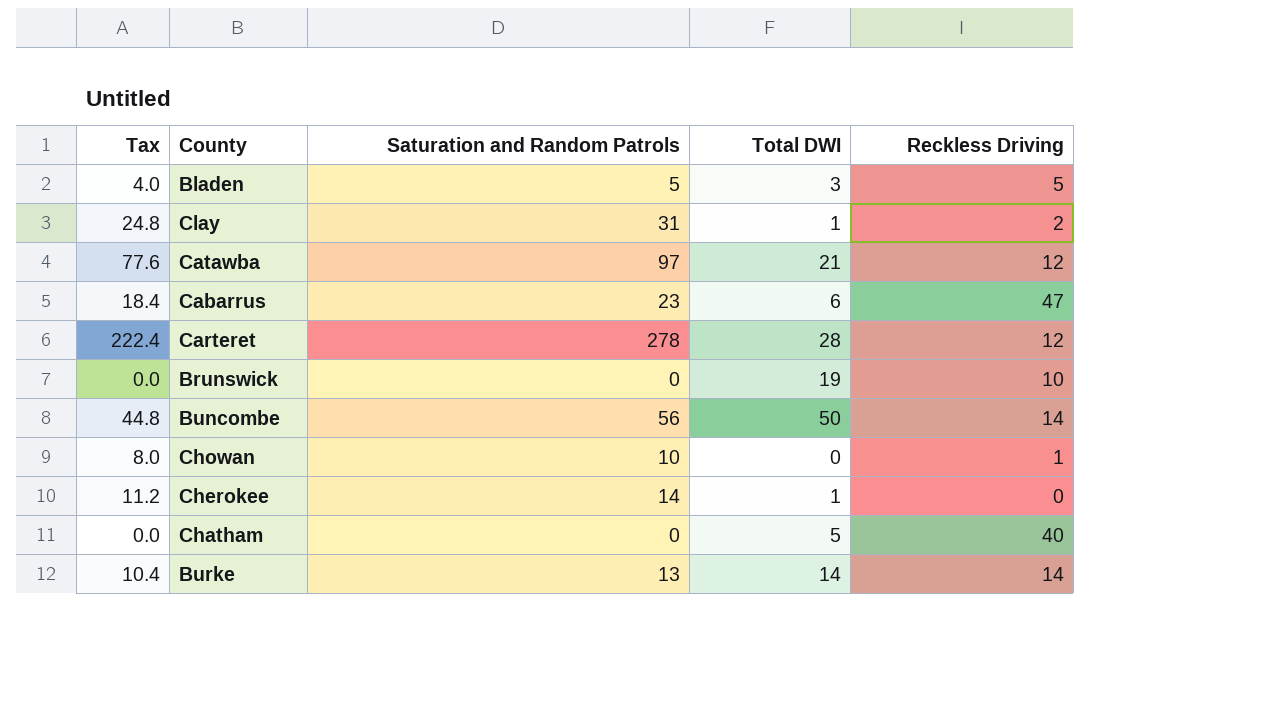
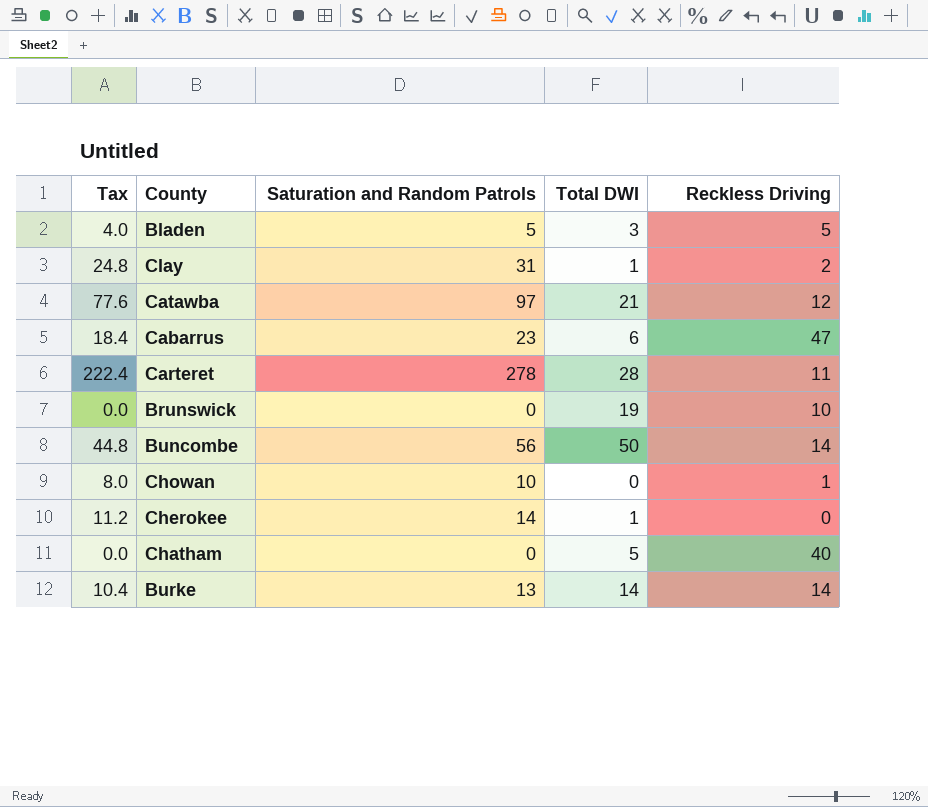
Carteret | Reckless Driving: 12 -> 11

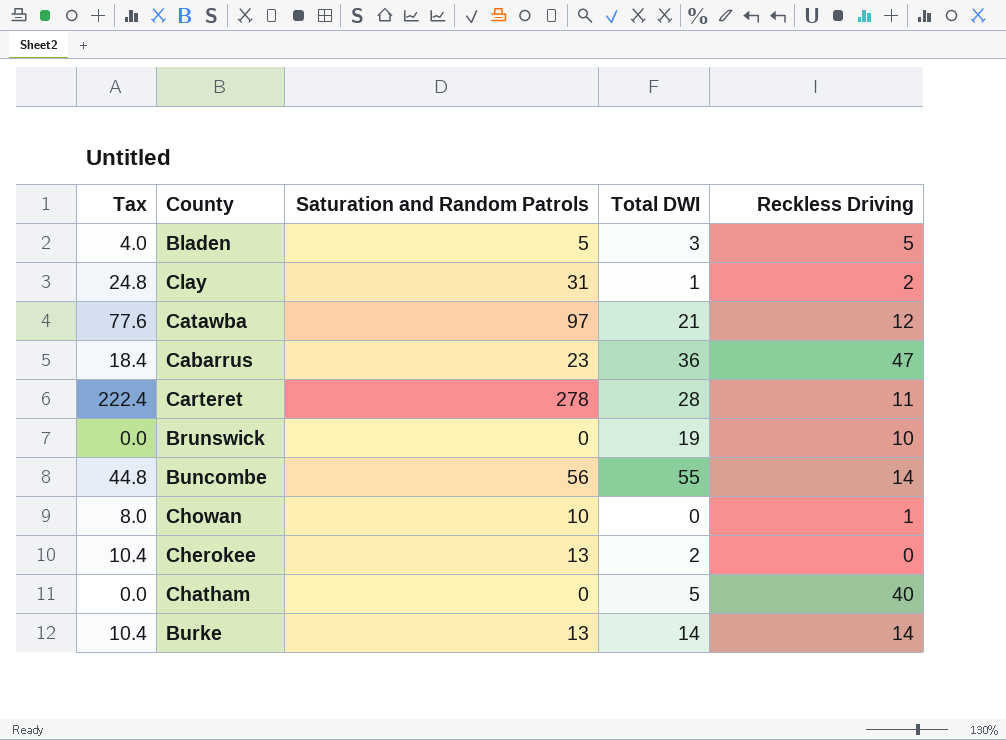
Cabarrus | Total DWI: 6 -> 36
Buncombe | Total DWI: 50 -> 55
Cherokee | Tax: 11.2 -> 10.4
Cherokee | Saturation and Random Patrols: 14 -> 13
Cherokee | Total DWI: 1 -> 2

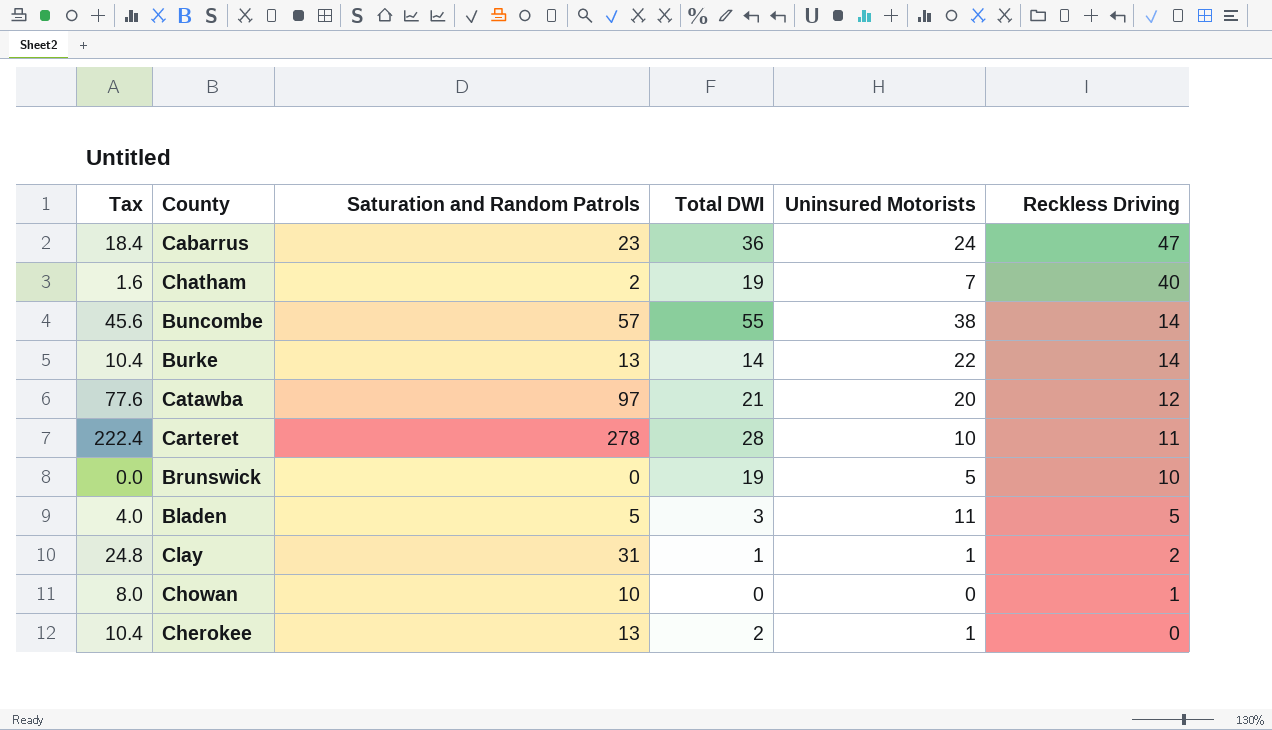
row order: none -> Reckless Driving descending
column Uninsured Motorists | position: none -> 5
Chatham | Tax: 0.0 -> 1.6
Chatham | Saturation and Random Patrols: 0 -> 2
Chatham | Total DWI: 5 -> 19
Buncombe | Tax: 44.8 -> 45.6
Buncombe | Saturation and Random Patrols: 56 -> 57

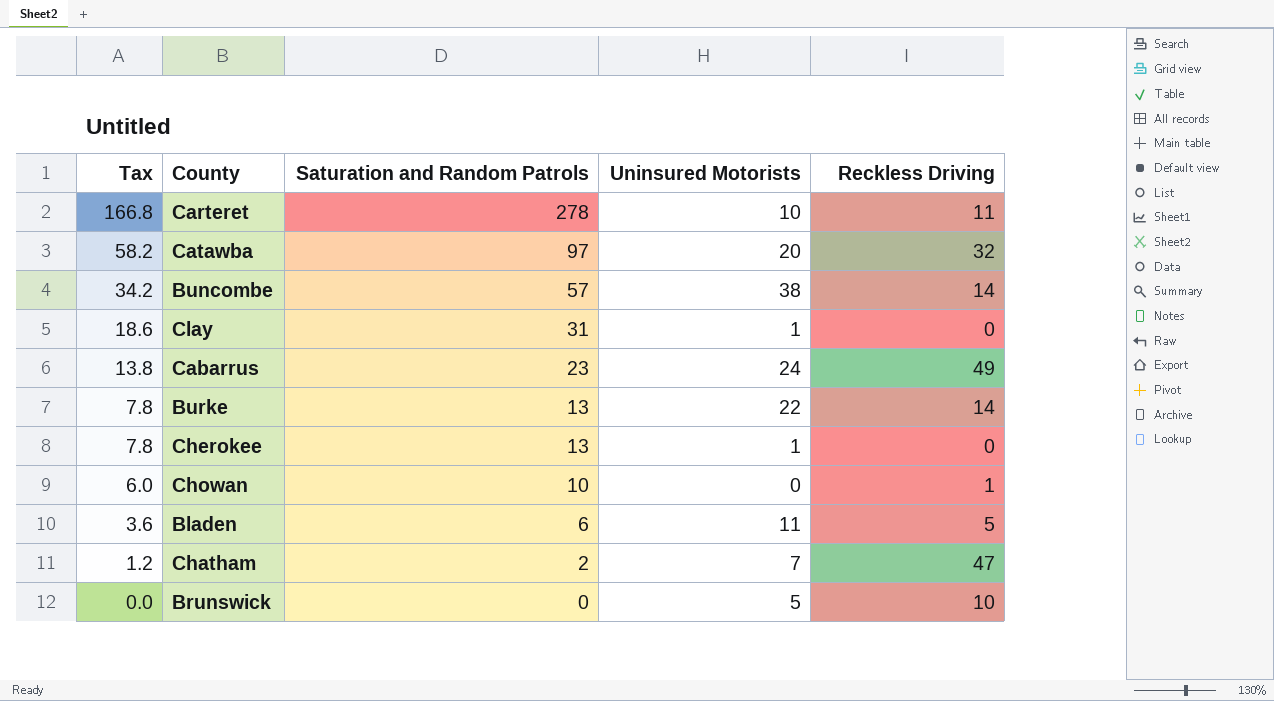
row order: Reckless Driving descending -> Tax descending
column Total DWI | position: 4 -> none
column Tax | formula: [Saturation and Random Patrols] * 0.8 -> [Saturation and Random Patrols] * 0.6
Catawba | Reckless Driving: 12 -> 32
Clay | Reckless Driving: 2 -> 0
Cabarrus | Reckless Driving: 47 -> 49
Bladen | Saturation and Random Patrols: 5 -> 6
Chatham | Reckless Driving: 40 -> 47

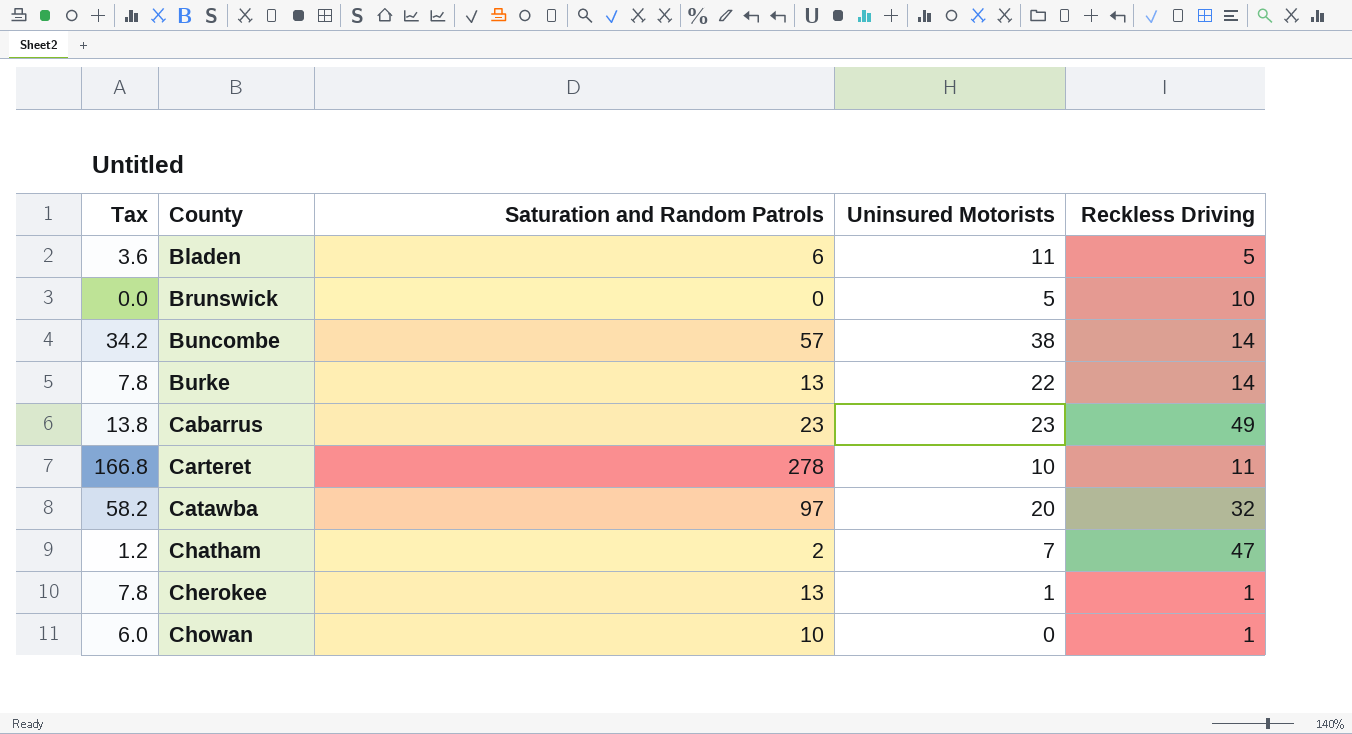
row order: Tax descending -> County ascending
row Clay: 18.6 | 31 | 1 | 0 -> none
Cabarrus | Uninsured Motorists: 24 -> 23
Cherokee | Reckless Driving: 0 -> 1

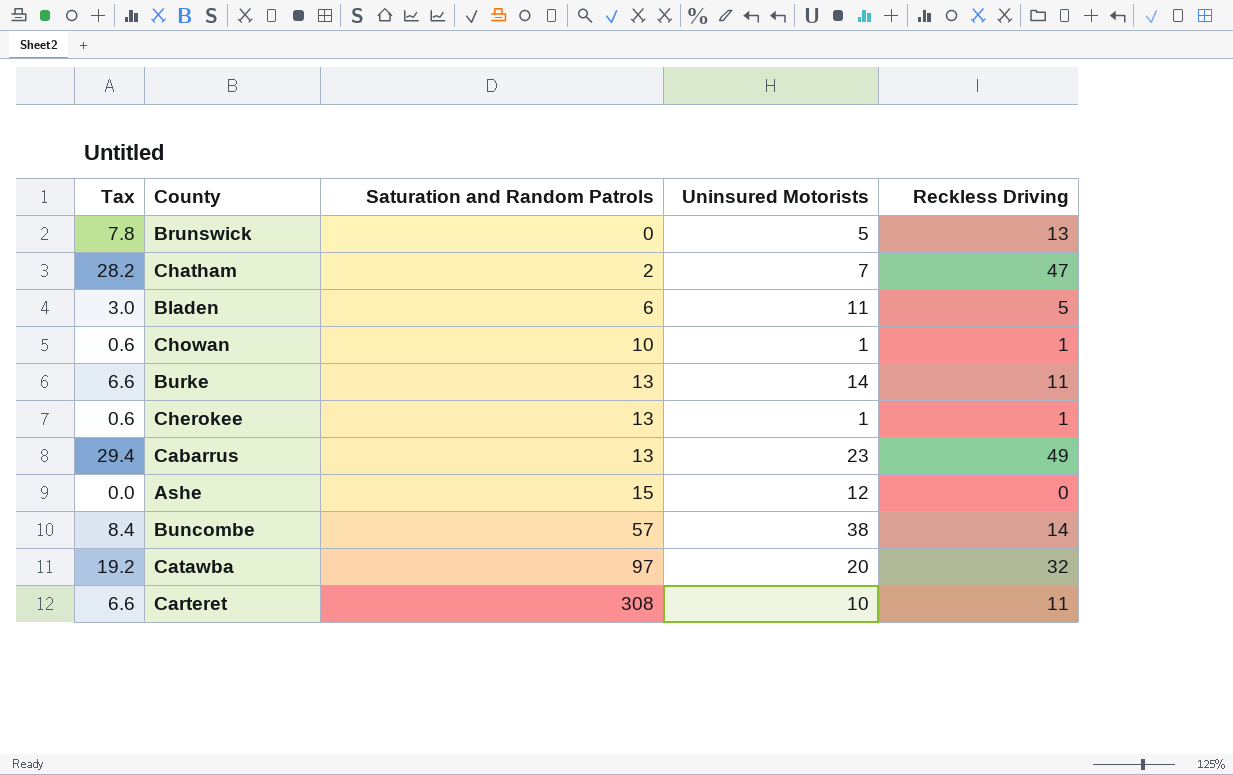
row order: County ascending -> Saturation and Random Patrols ascending
column Tax | formula: [Saturation and Random Patrols] * 0.6 -> [Reckless Driving] * 0.6
Brunswick | Reckless Driving: 10 -> 13
Chowan | Uninsured Motorists: 0 -> 1
Burke | Uninsured Motorists: 22 -> 14
Burke | Reckless Driving: 14 -> 11
Cabarrus | Saturation and Random Patrols: 23 -> 13
row Ashe: none -> 0.0 | 15 | 12 | 0
Carteret | Saturation and Random Patrols: 278 -> 308

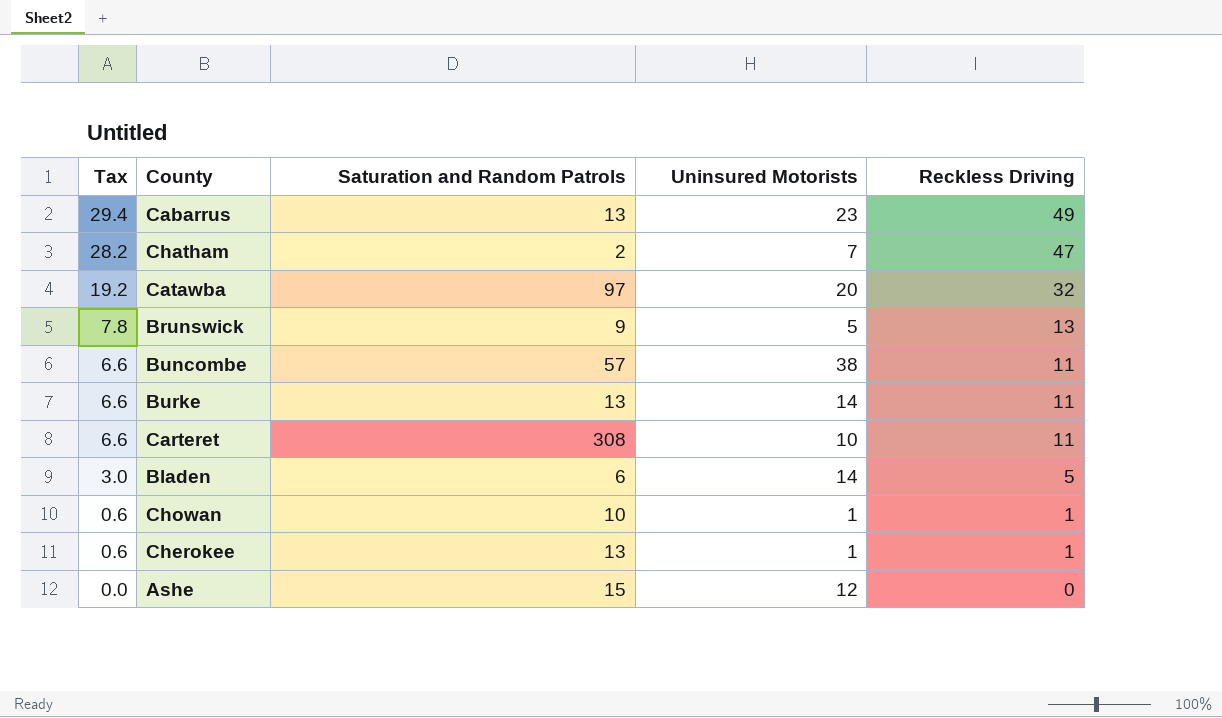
row order: Saturation and Random Patrols ascending -> Tax descending
Brunswick | Saturation and Random Patrols: 0 -> 9
Buncombe | Tax: 8.4 -> 6.6
Buncombe | Reckless Driving: 14 -> 11
Bladen | Uninsured Motorists: 11 -> 14

